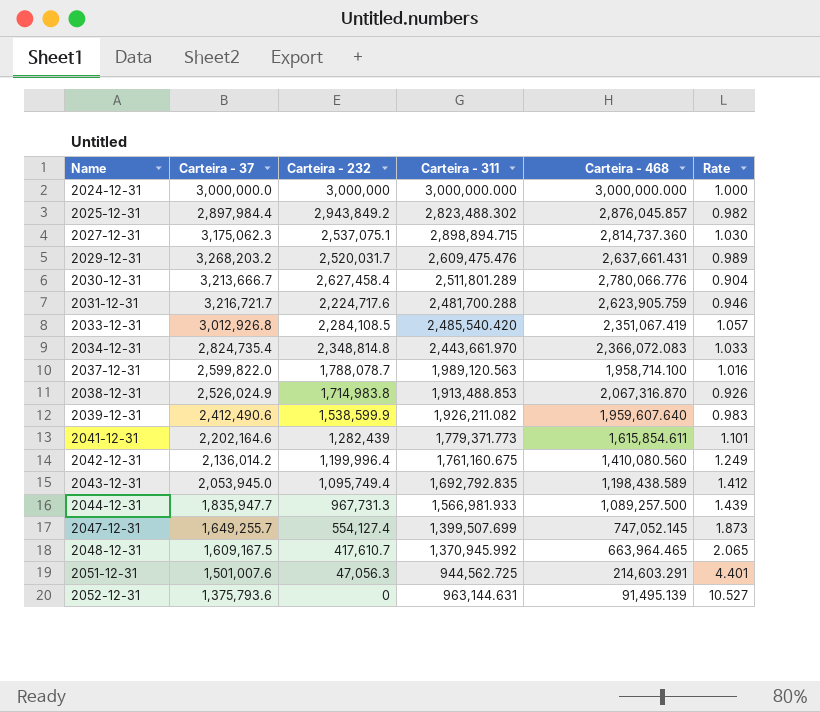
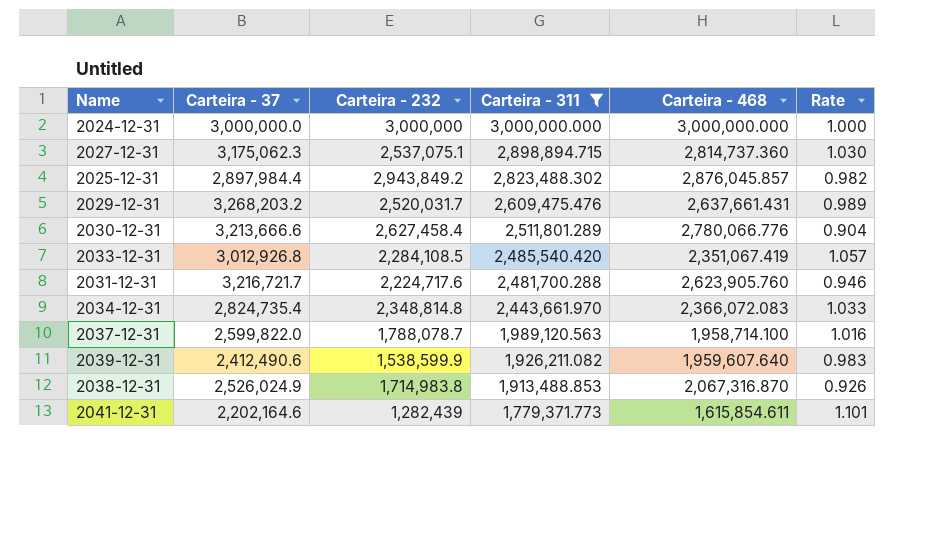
filter: none -> Carteira - 311 >= 1,779,371.773
row order: Name ascending -> Carteira - 311 descending
2030-12-31 | Carteira - 37: 3,213,666.7 -> 3,213,666.6
2031-12-31 | Carteira - 468: 2,623,905.759 -> 2,623,905.760

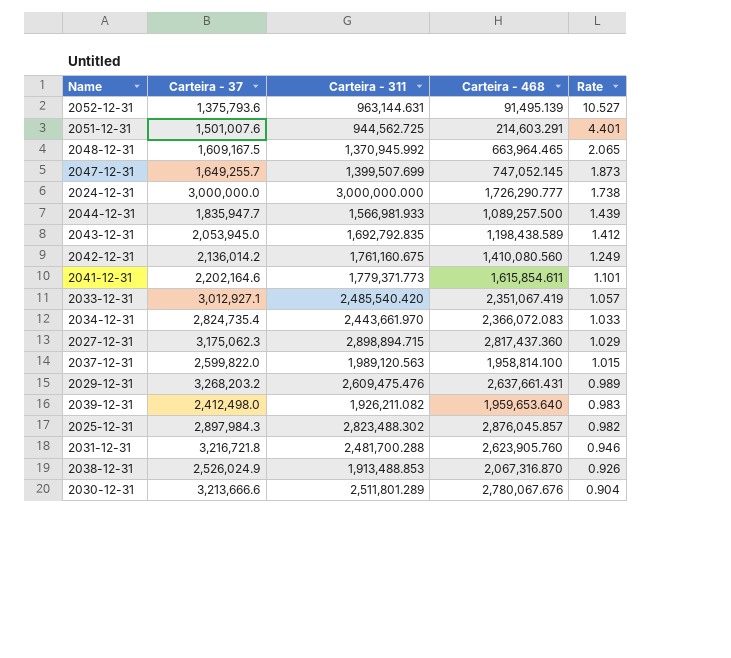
filter: Carteira - 311 >= 1,779,371.773 -> none
row order: Carteira - 311 descending -> Rate descending
column Carteira - 232 | position: 3 -> none
2024-12-31 | Carteira - 468: 3,000,000.000 -> 1,726,290.777
2024-12-31 | Rate: 1.000 -> 1.738
2033-12-31 | Carteira - 37: 3,012,926.8 -> 3,012,927.1
2027-12-31 | Carteira - 468: 2,814,737.360 -> 2,817,437.360
2027-12-31 | Rate: 1.030 -> 1.029
2037-12-31 | Carteira - 468: 1,958,714.100 -> 1,958,814.100
2037-12-31 | Rate: 1.016 -> 1.015
2039-12-31 | Carteira - 37: 2,412,490.6 -> 2,412,498.0
2039-12-31 | Carteira - 468: 1,959,607.640 -> 1,959,653.640
2025-12-31 | Carteira - 37: 2,897,984.4 -> 2,897,984.3
2031-12-31 | Carteira - 37: 3,216,721.7 -> 3,216,721.8
2030-12-31 | Carteira - 468: 2,780,066.776 -> 2,780,067.676

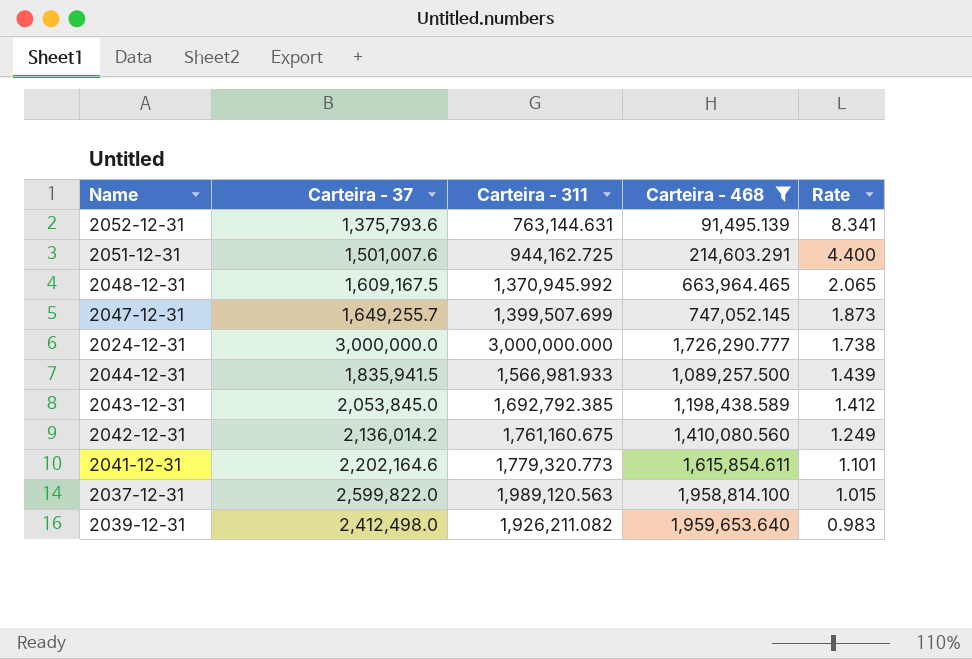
filter: none -> Carteira - 468 <= 1,959,653.640
2052-12-31 | Carteira - 311: 963,144.631 -> 763,144.631
2052-12-31 | Rate: 10.527 -> 8.341
2051-12-31 | Carteira - 311: 944,562.725 -> 944,162.725
2051-12-31 | Rate: 4.401 -> 4.400
2044-12-31 | Carteira - 37: 1,835,947.7 -> 1,835,941.5
2043-12-31 | Carteira - 37: 2,053,945.0 -> 2,053,845.0
2043-12-31 | Carteira - 311: 1,692,792.835 -> 1,692,792.385
2041-12-31 | Carteira - 311: 1,779,371.773 -> 1,779,320.773

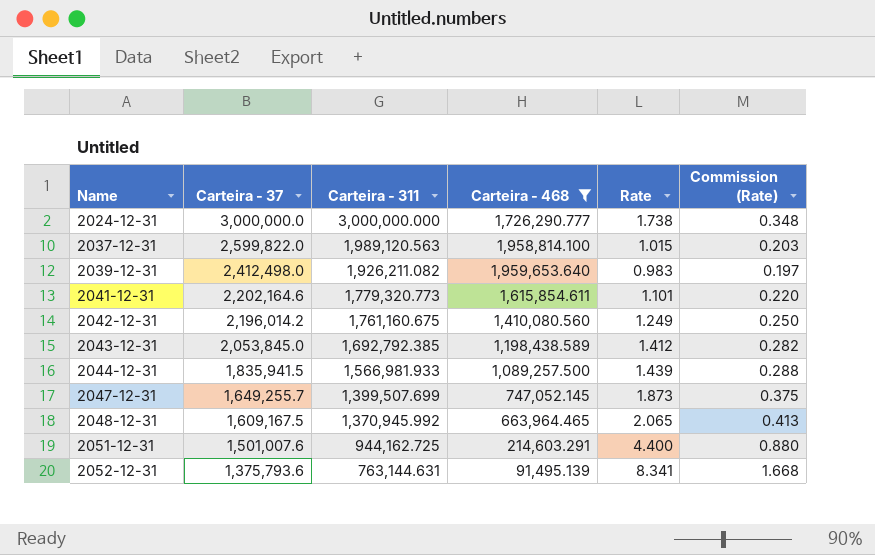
row order: Rate descending -> Name ascending
column Commission (Rate) | formula: none -> [Rate] * 0.2
2042-12-31 | Carteira - 37: 2,136,014.2 -> 2,196,014.2

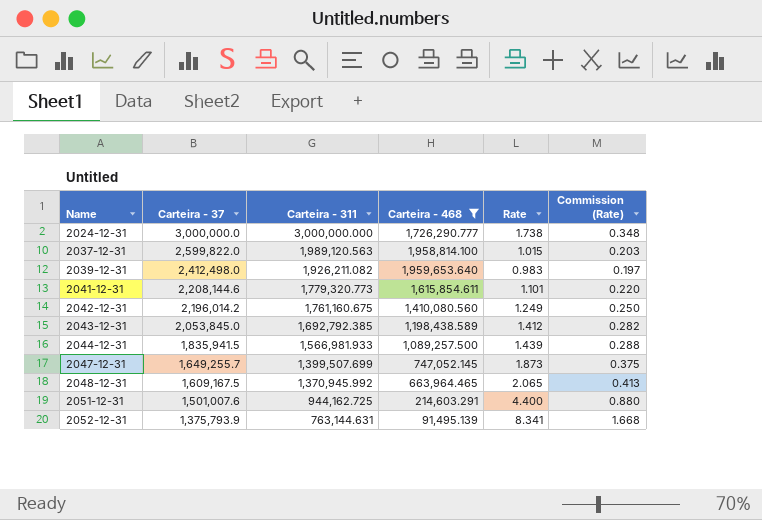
2041-12-31 | Carteira - 37: 2,202,164.6 -> 2,208,144.6
2052-12-31 | Carteira - 37: 1,375,793.6 -> 1,375,793.9

